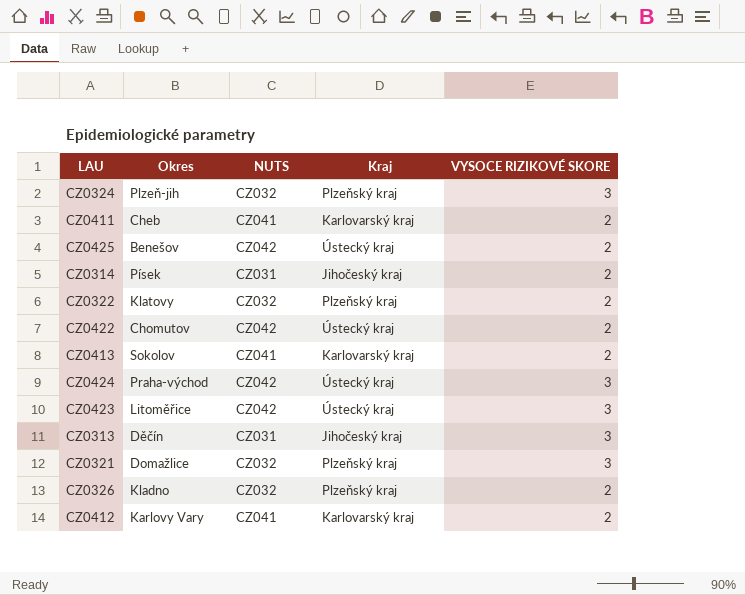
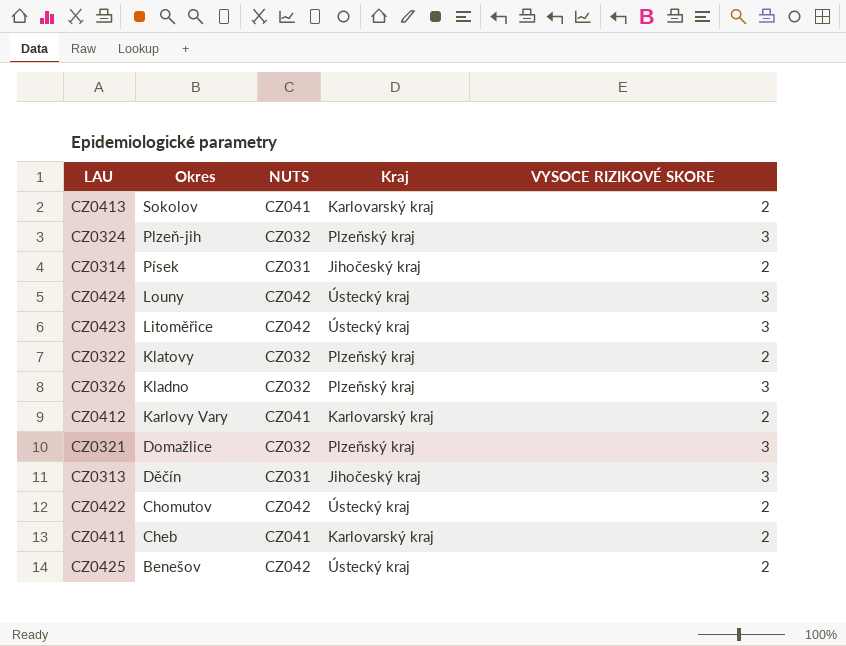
row order: none -> Okres descending
CZ0424 | Okres: Praha-východ -> Louny
CZ0326 | VYSOCE RIZIKOVÉ SKORE: 2 -> 3

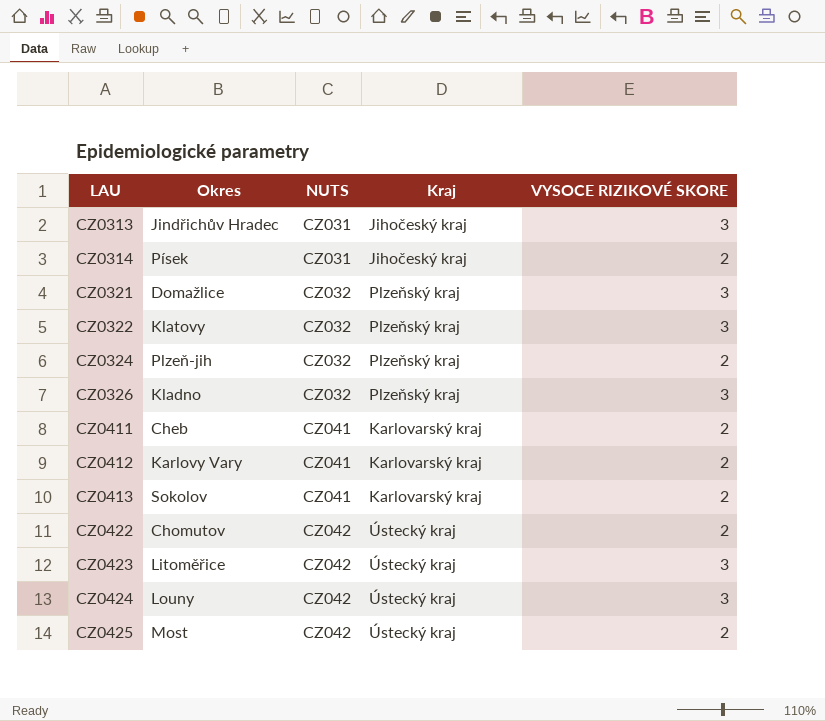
row order: Okres descending -> LAU ascending
CZ0313 | Okres: Děčín -> Jindřichův Hradec
CZ0322 | VYSOCE RIZIKOVÉ SKORE: 2 -> 3
CZ0324 | VYSOCE RIZIKOVÉ SKORE: 3 -> 2
CZ0425 | Okres: Benešov -> Most

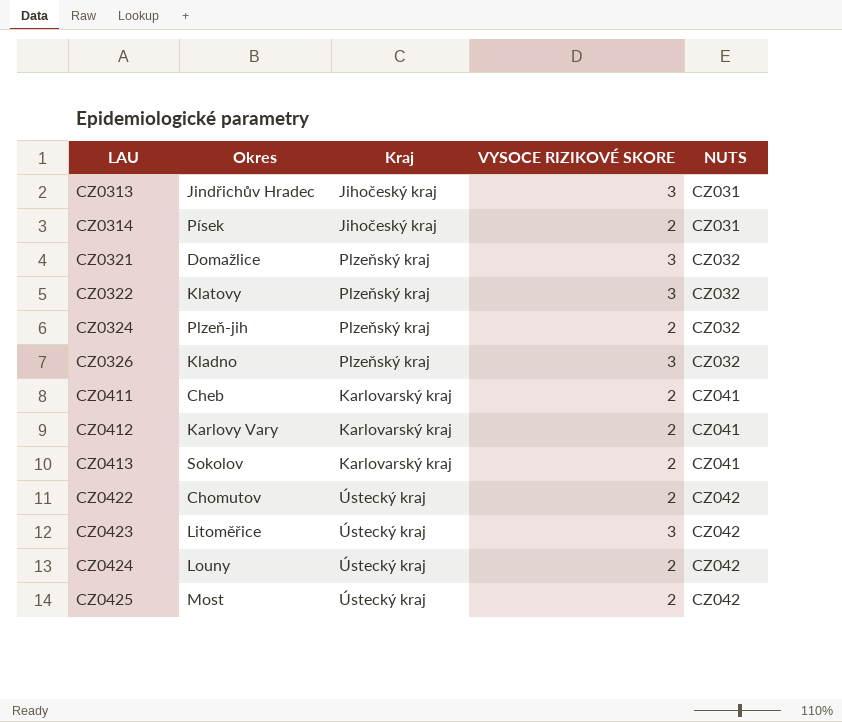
column NUTS | position: 3 -> 5
CZ0424 | VYSOCE RIZIKOVÉ SKORE: 3 -> 2

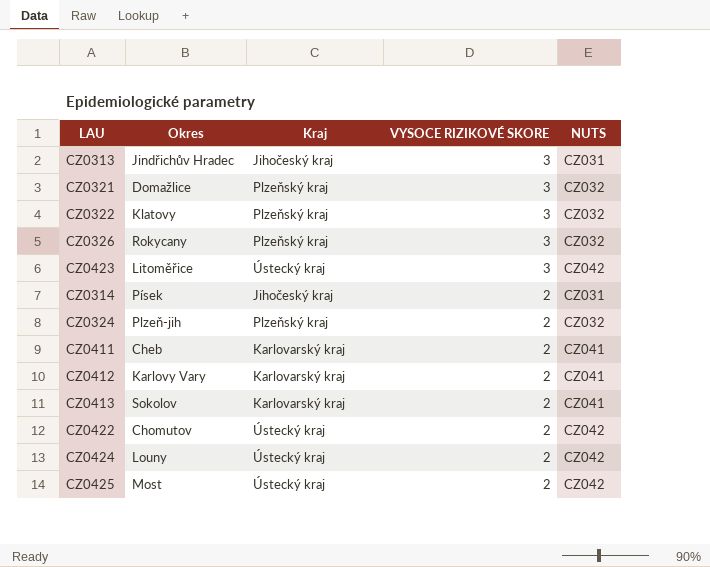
row order: LAU ascending -> VYSOCE RIZIKOVÉ SKORE descending
CZ0326 | Okres: Kladno -> Rokycany

